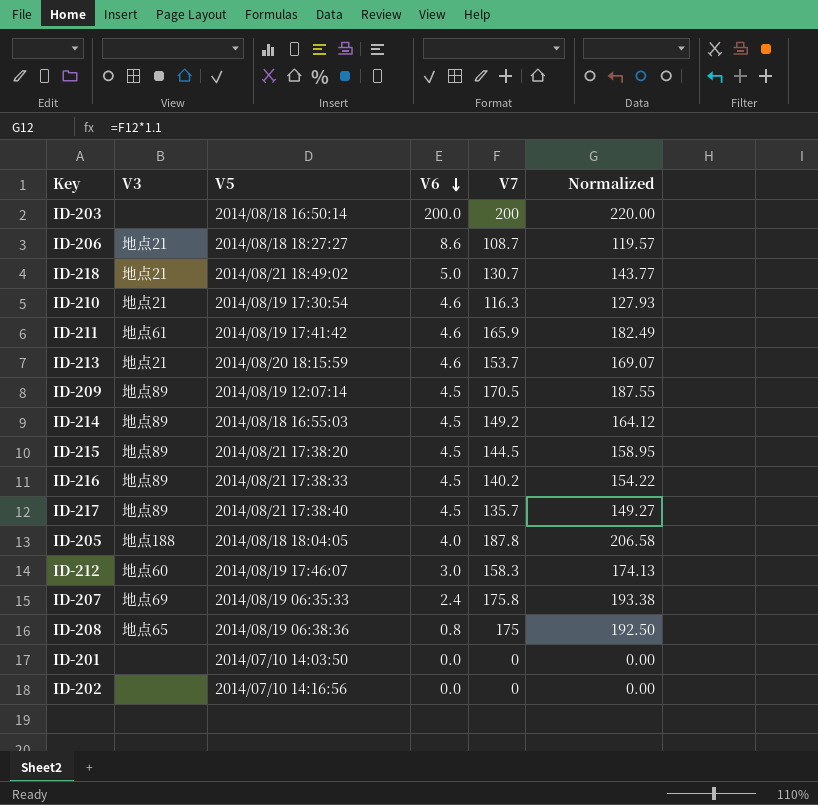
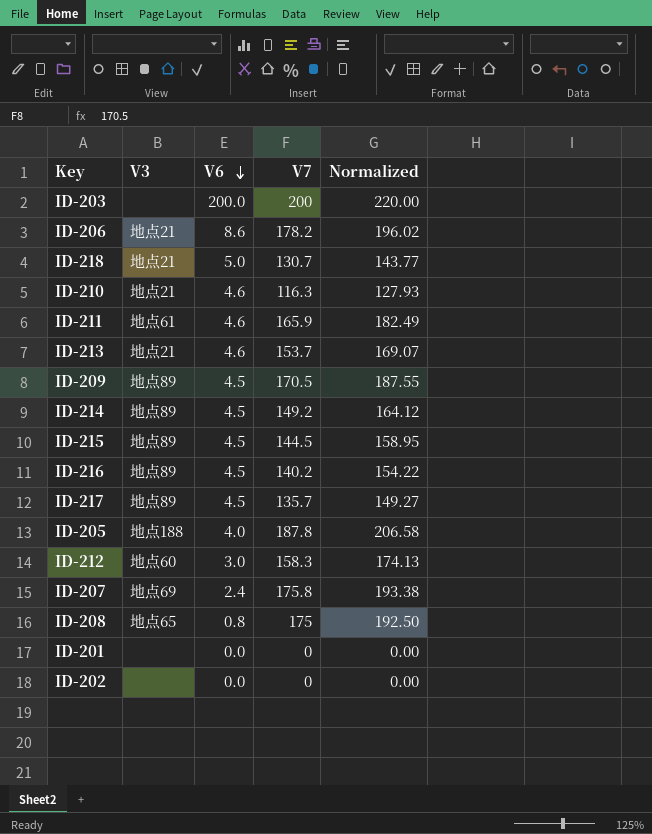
column V5 | position: 3 -> none
ID-206 | V7: 108.7 -> 178.2
ID-206 | Normalized: 119.57 -> 196.02

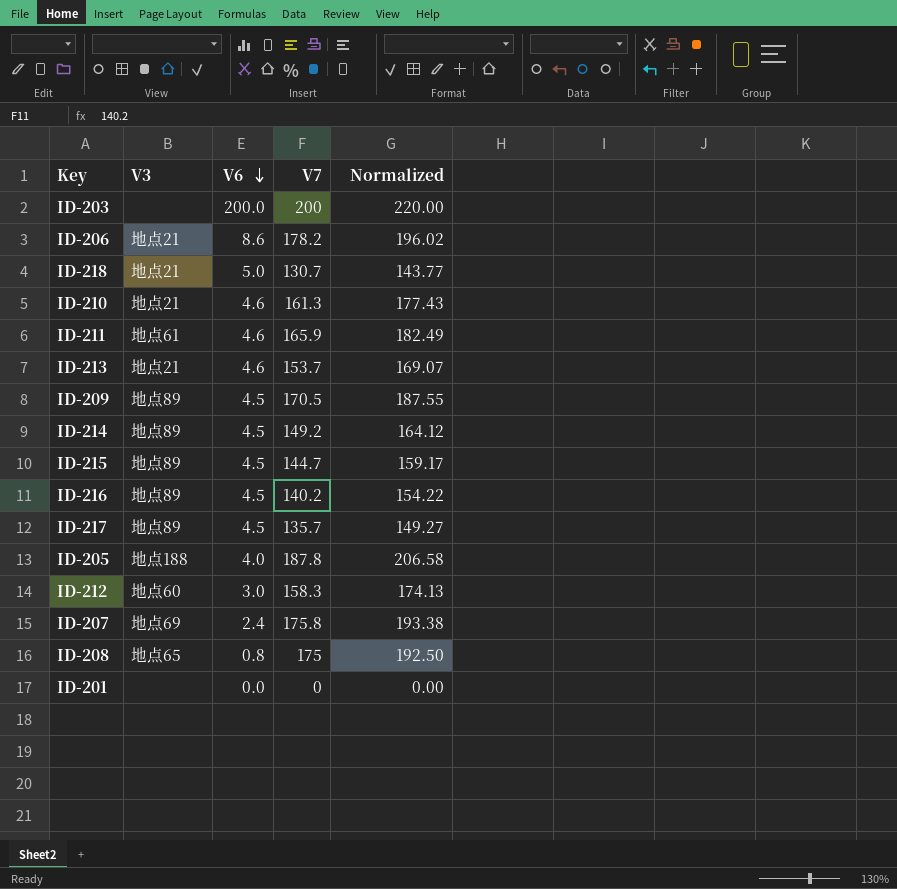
row ID-202: none | 0.0 | 0 | 0.00 -> none
ID-210 | V7: 116.3 -> 161.3
ID-210 | Normalized: 127.93 -> 177.43
ID-215 | V7: 144.5 -> 144.7
ID-215 | Normalized: 158.95 -> 159.17

